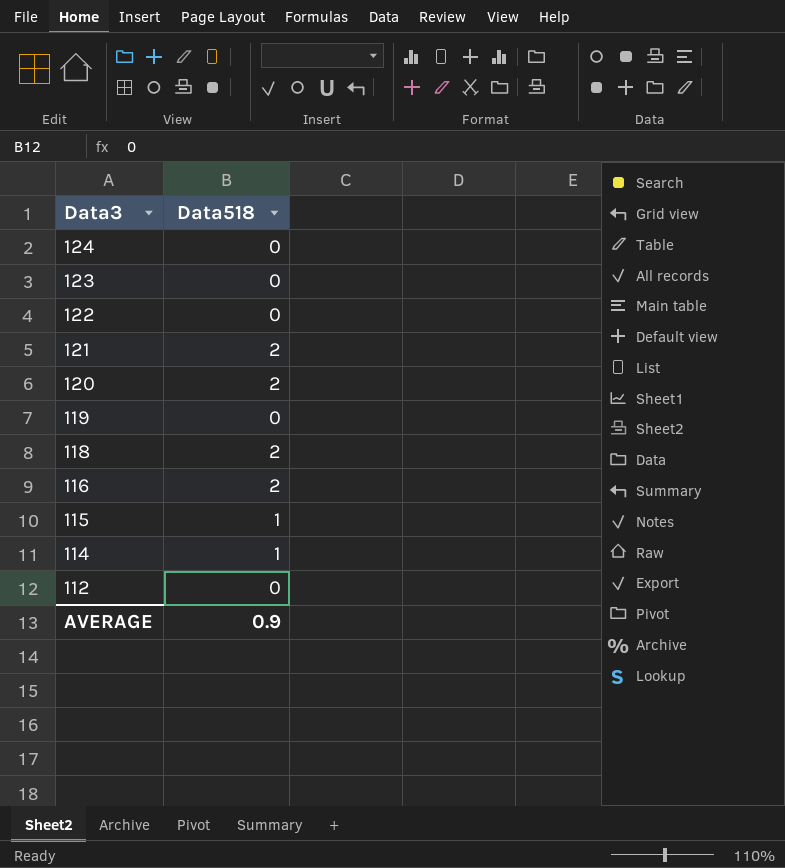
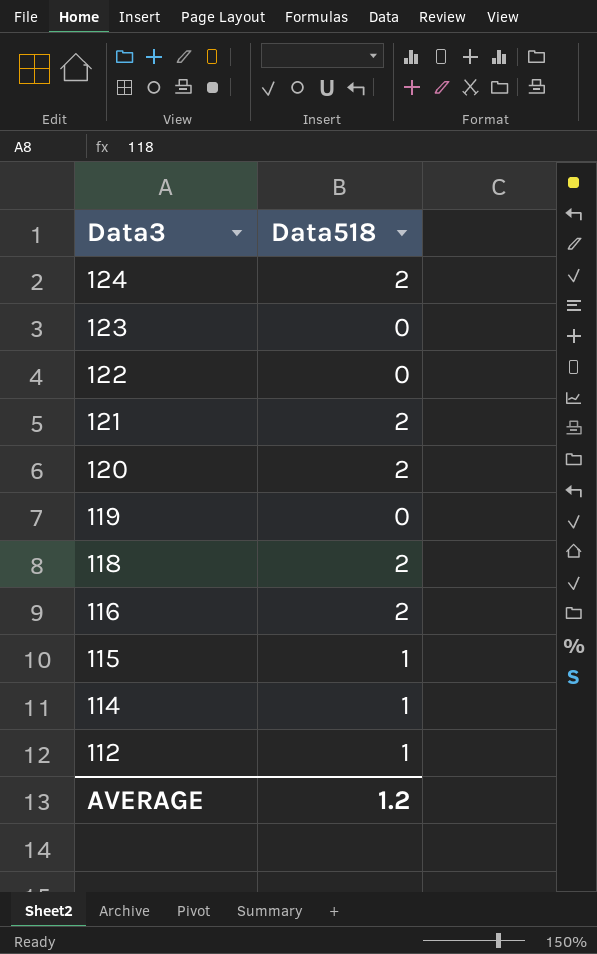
124 | Data518: 0 -> 2
112 | Data518: 0 -> 1
AVERAGE | Data518: 0.9 -> 1.2

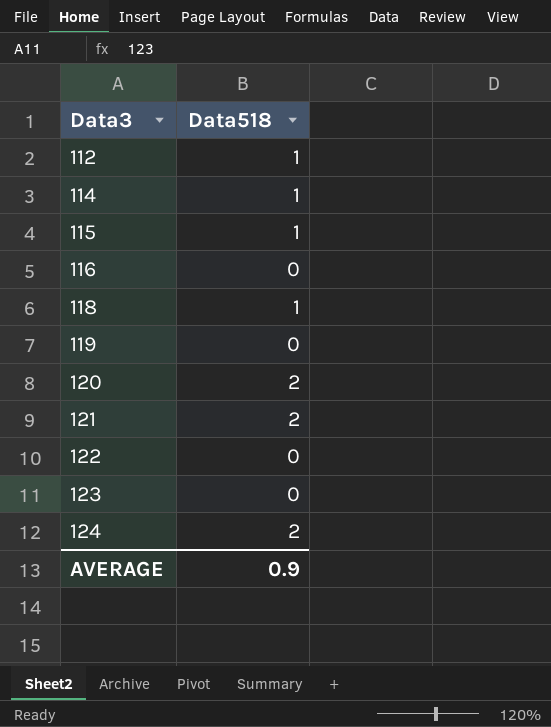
row order: Data3 descending -> Data3 ascending
116 | Data518: 2 -> 0
118 | Data518: 2 -> 1
AVERAGE | Data518: 1.2 -> 0.9

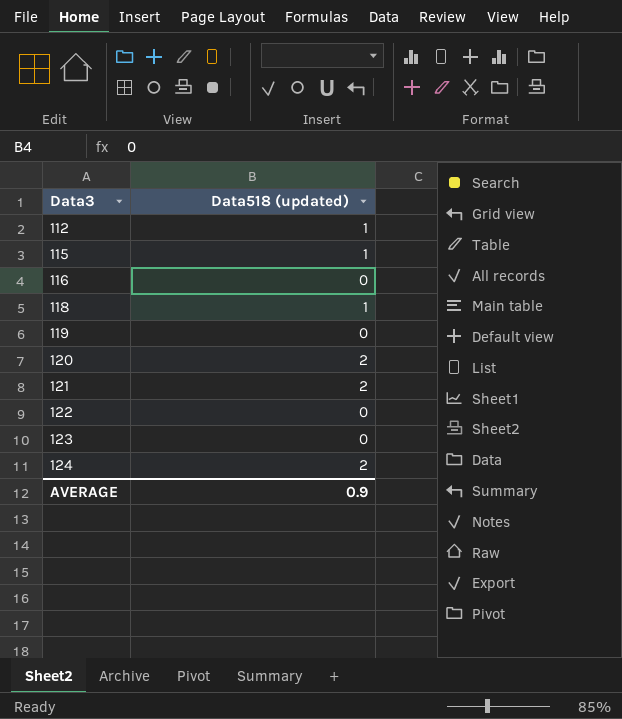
column name: Data518 -> Data518 (updated)
row 114: 1 -> none

